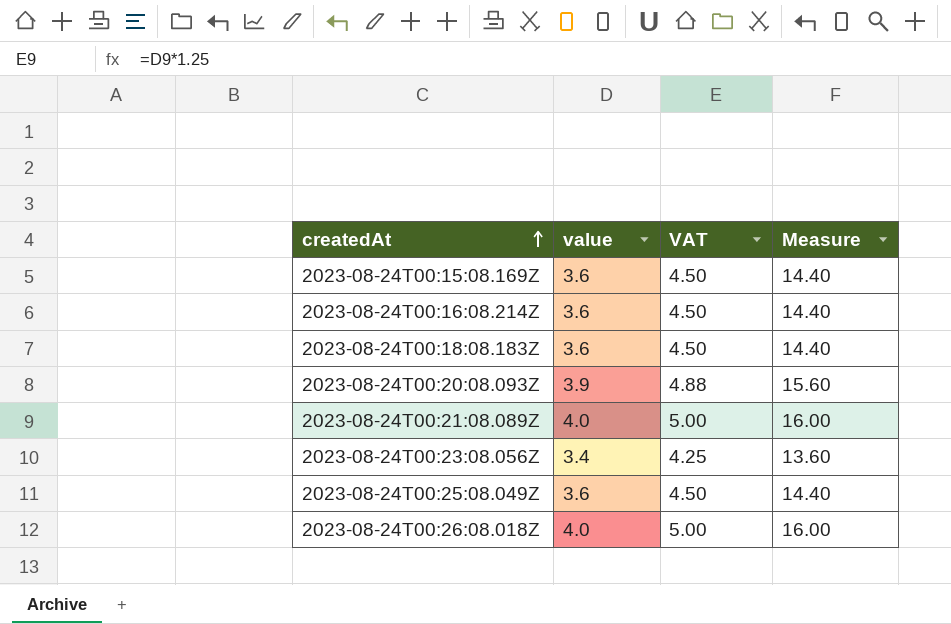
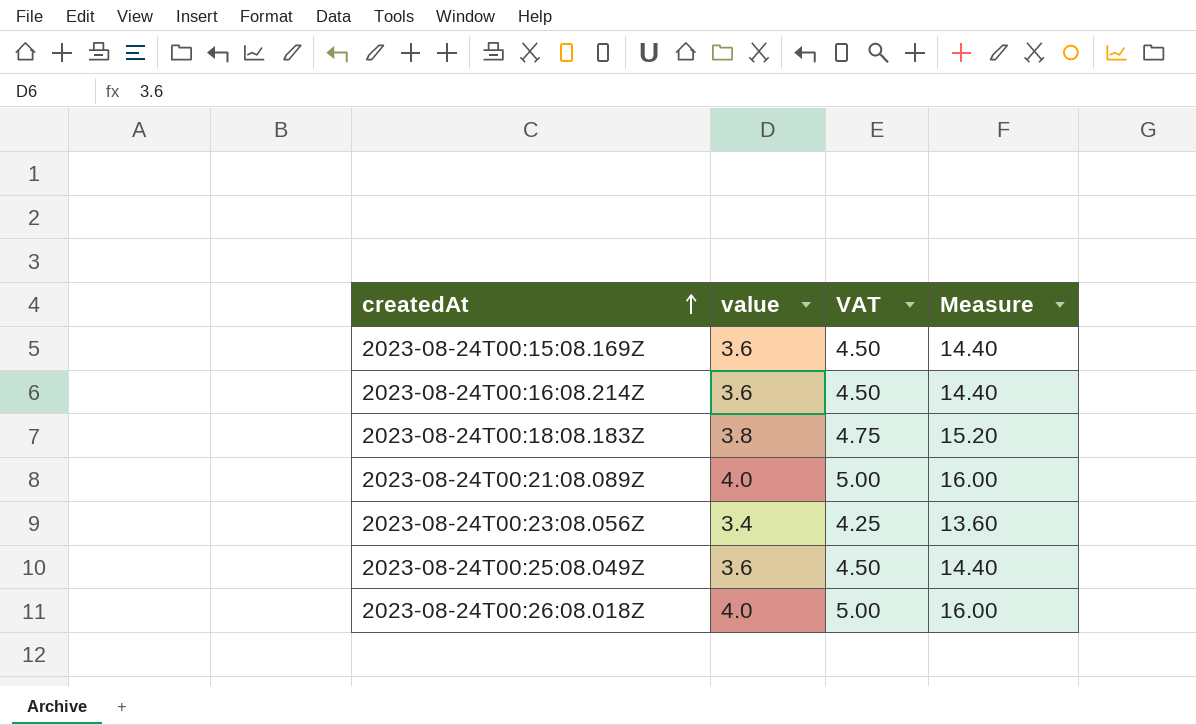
row 2023-08-24T00:20:08.093Z: 3.9 | 4.88 | 15.60 -> none
2023-08-24T00:18:08.183Z | value: 3.6 -> 3.8
2023-08-24T00:18:08.183Z | VAT: 4.50 -> 4.75
2023-08-24T00:18:08.183Z | Measure: 14.40 -> 15.20

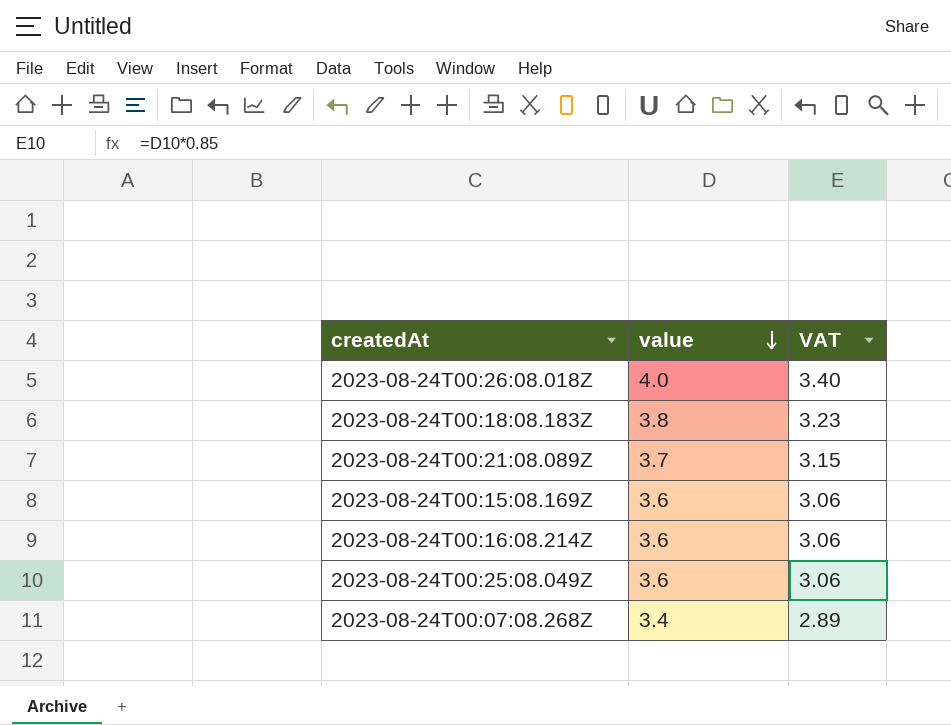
row order: createdAt ascending -> value descending
column Measure | formula: [value] * 4 -> none
column VAT | formula: [value] * 1.25 -> [value] * 0.85
row 2023-08-24T00:23:08.056Z: 3.4 | 4.25 | 13.60 -> none
2023-08-24T00:21:08.089Z | value: 4.0 -> 3.7
row 2023-08-24T00:07:08.268Z: none -> 3.4 | 2.89

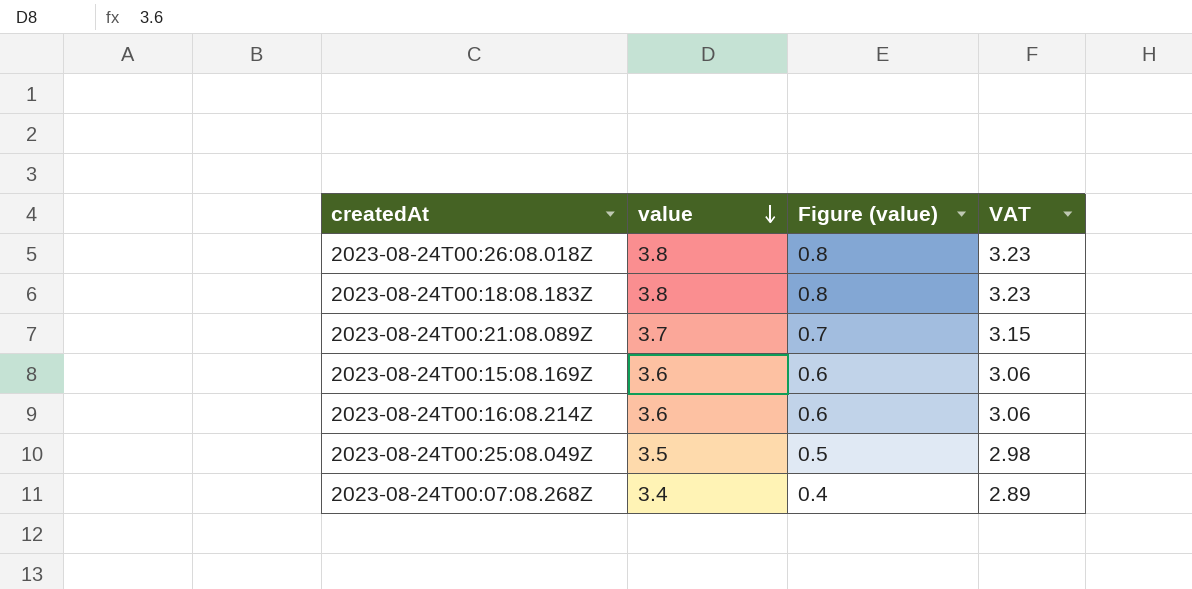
column Figure (value) | formula: none -> [value] - 3
2023-08-24T00:26:08.018Z | value: 4.0 -> 3.8
2023-08-24T00:26:08.018Z | VAT: 3.40 -> 3.23
2023-08-24T00:25:08.049Z | value: 3.6 -> 3.5
2023-08-24T00:25:08.049Z | VAT: 3.06 -> 2.98

